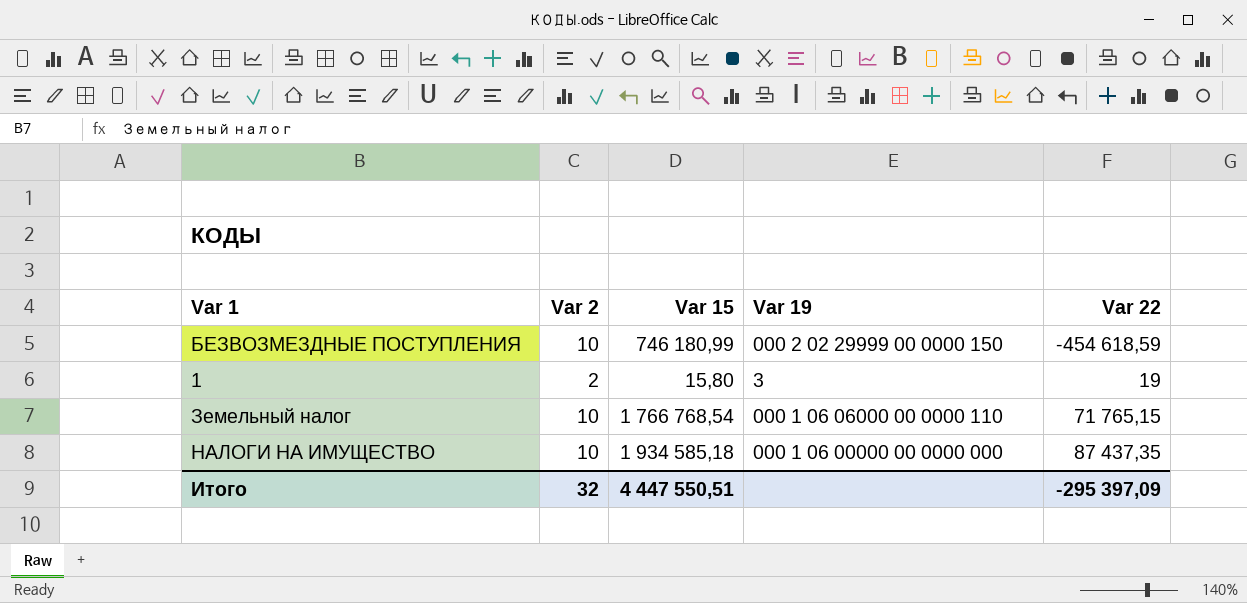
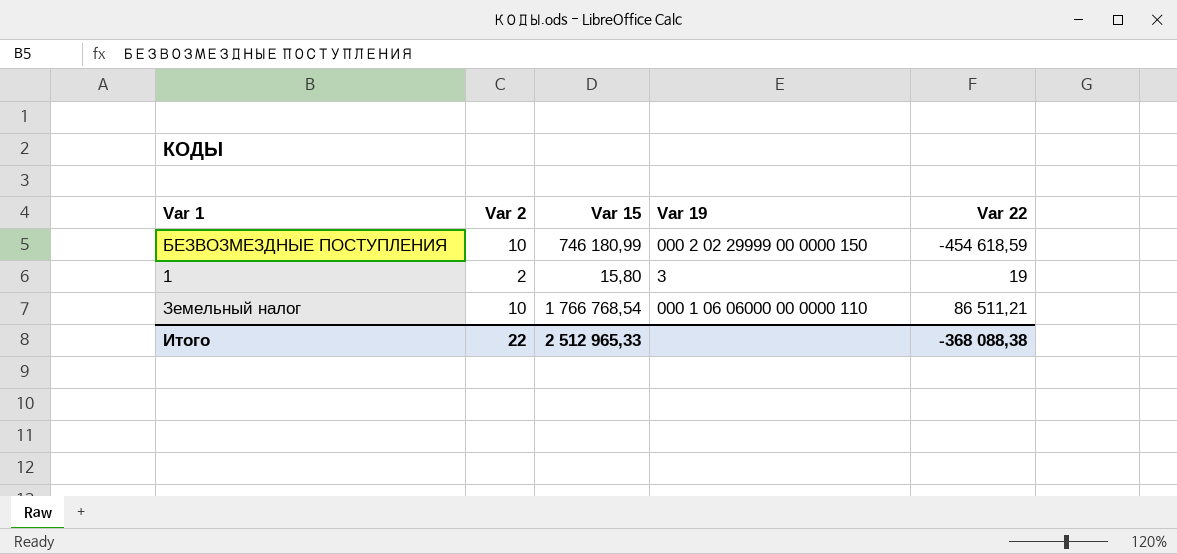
row НАЛОГИ НА ИМУЩЕСТВО: 10 | 1 934 585,18 | 000 1 06 00000 00 0000 000 | 87 437,35 -> none
Земельный налог | Var 22: 71 765,15 -> 86 511,21
Итого | Var 2: 32 -> 22
Итого | Var 15: 4 447 550,51 -> 2 512 965,33
Итого | Var 22: -295 397,09 -> -368 088,38

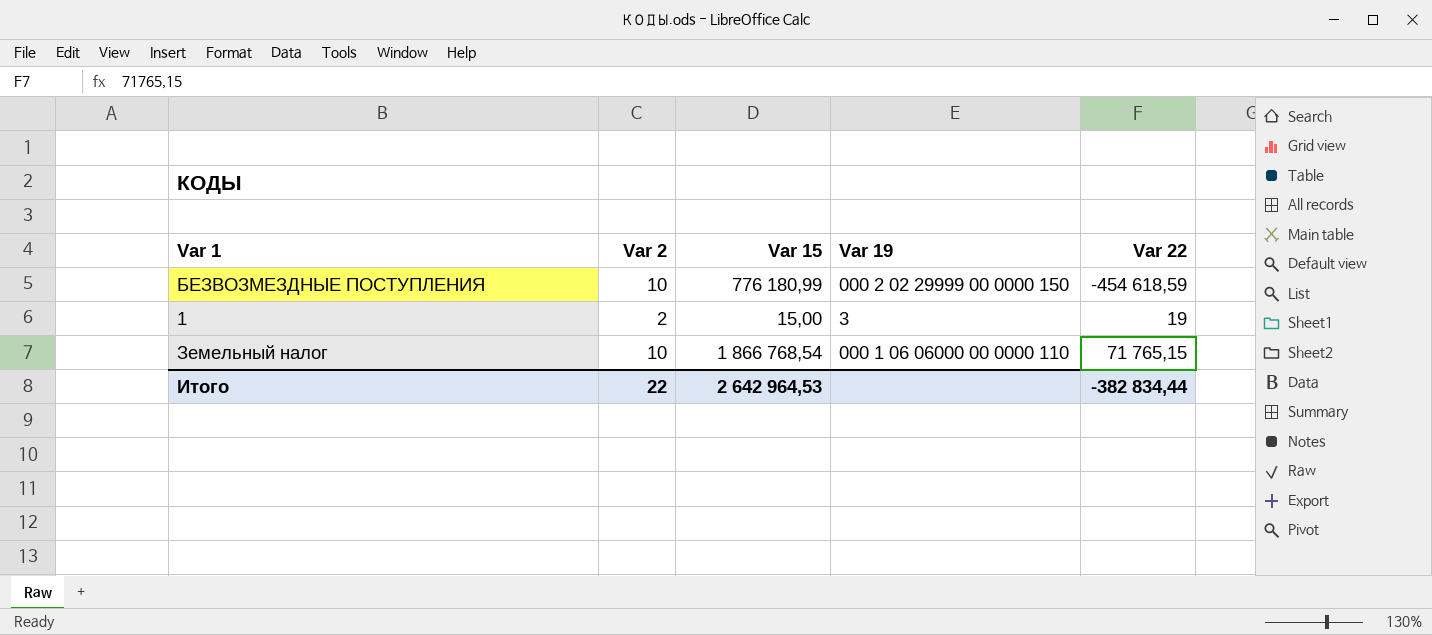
БЕЗВОЗМЕЗДНЫЕ ПОСТУПЛЕНИЯ | Var 15: 746 180,99 -> 776 180,99
1 | Var 15: 15,80 -> 15,00
Земельный налог | Var 15: 1 766 768,54 -> 1 866 768,54
Земельный налог | Var 22: 86 511,21 -> 71 765,15
Итого | Var 15: 2 512 965,33 -> 2 642 964,53
Итого | Var 22: -368 088,38 -> -382 834,44

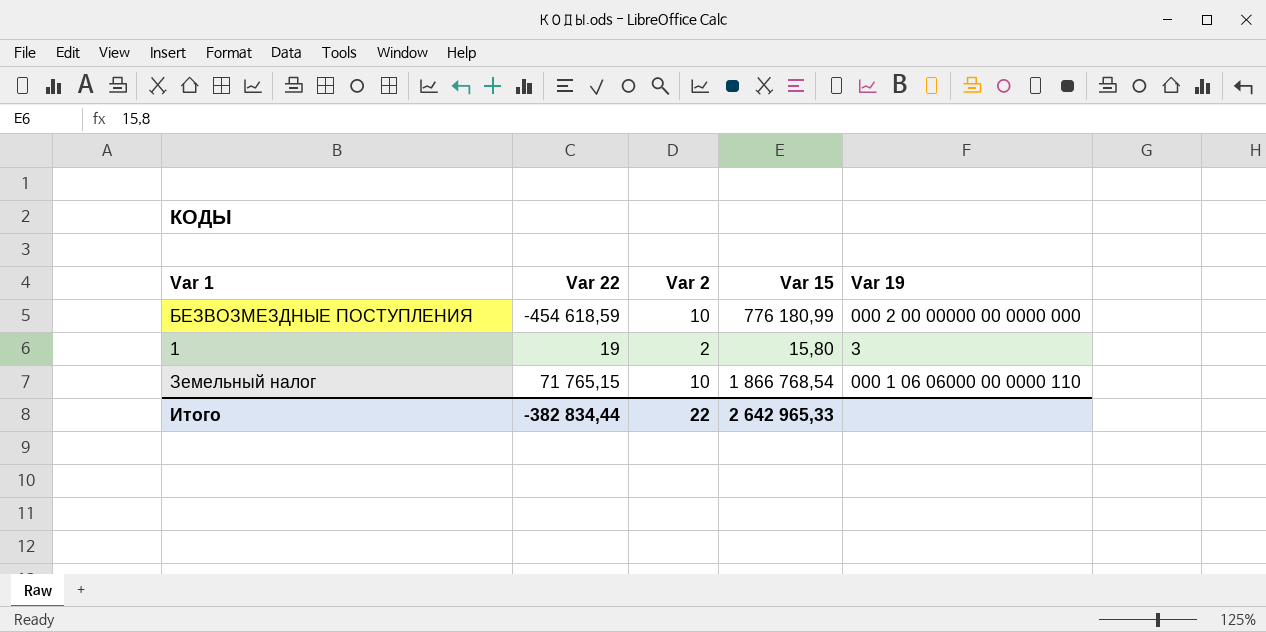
column Var 22 | position: 5 -> 2
БЕЗВОЗМЕЗДНЫЕ ПОСТУПЛЕНИЯ | Var 19: 000 2 02 29999 00 0000 150 -> 000 2 00 00000 00 0000 000
1 | Var 15: 15,00 -> 15,80
Итого | Var 15: 2 642 964,53 -> 2 642 965,33

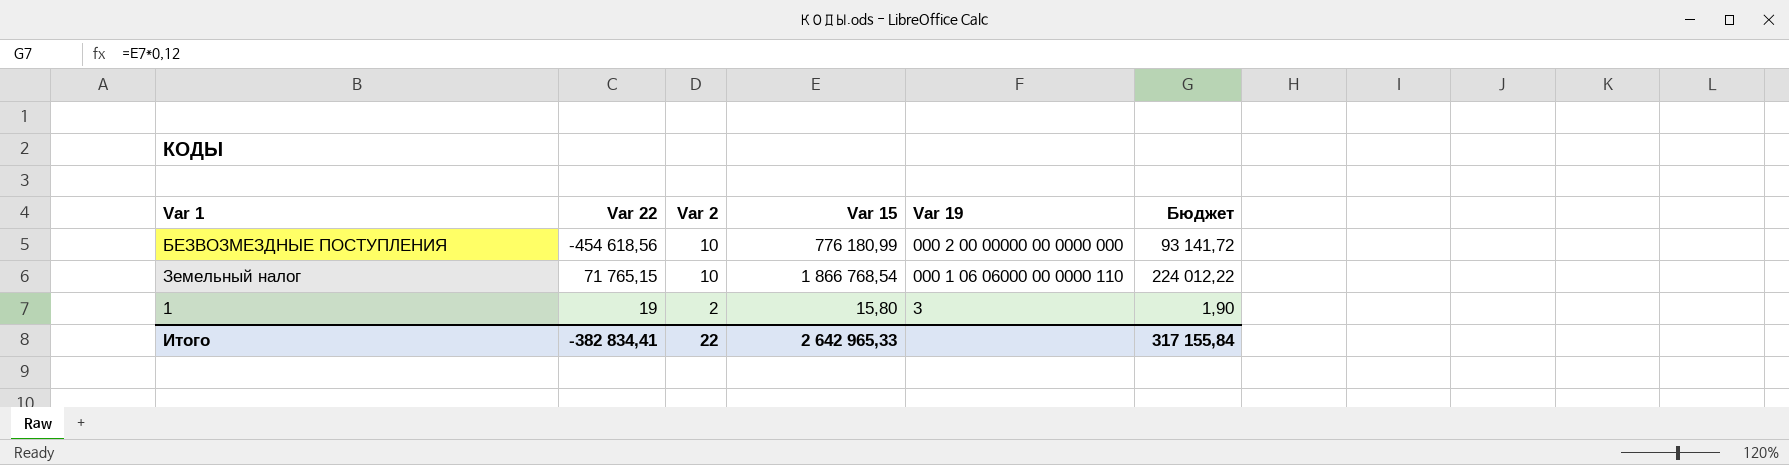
row order: Var 22 ascending -> Var 2 descending
column Бюджет | formula: none -> [Var 15] * 0,12
БЕЗВОЗМЕЗДНЫЕ ПОСТУПЛЕНИЯ | Var 22: -454 618,59 -> -454 618,56
Итого | Var 22: -382 834,44 -> -382 834,41

